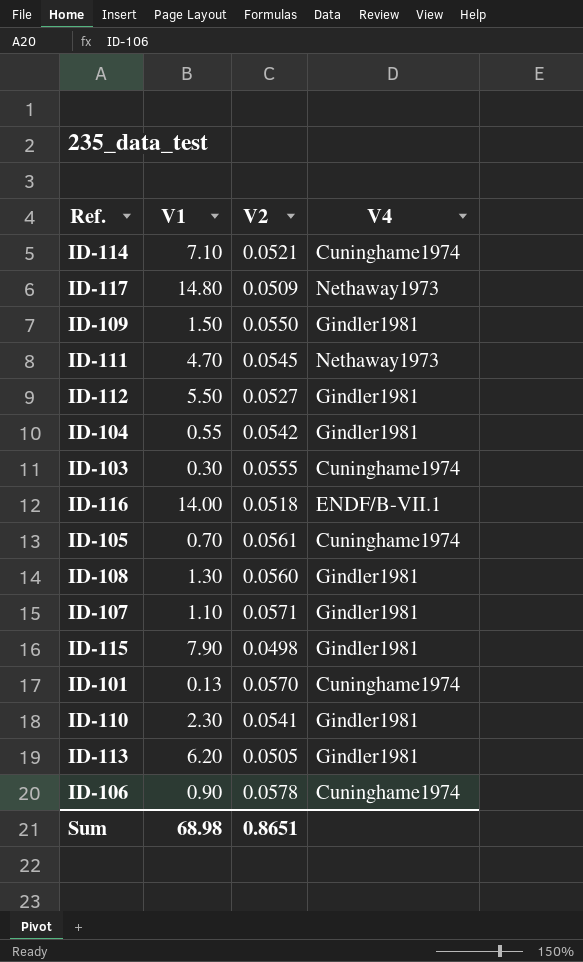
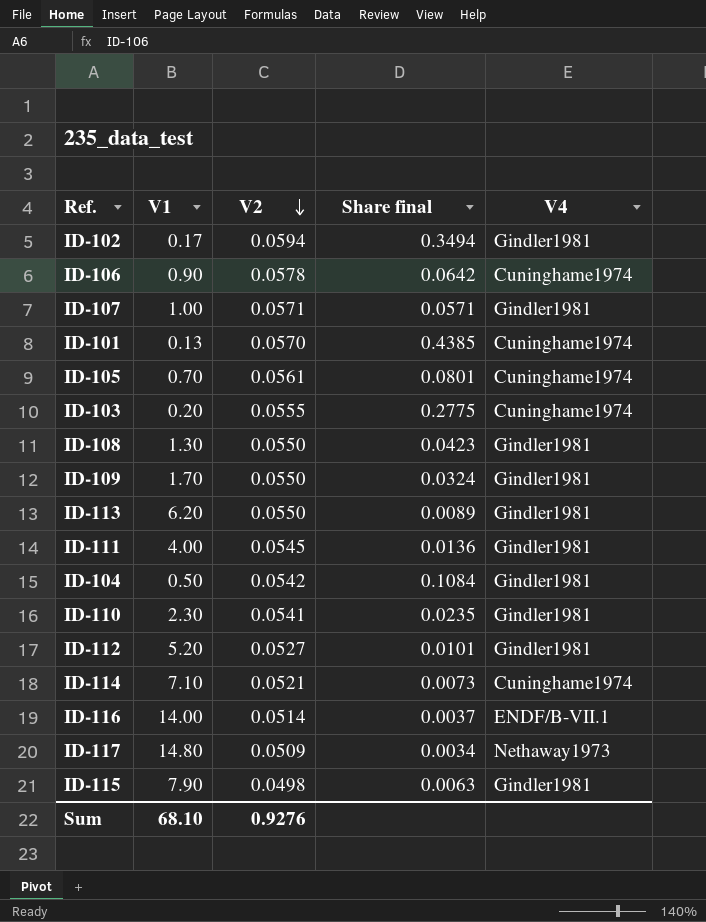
row order: none -> V2 descending
column Share final | formula: none -> [V2] / [V1]
row ID-102: none -> 0.17 | 0.0594 | 0.3494 | Gindler1981
ID-107 | V1: 1.10 -> 1.00
ID-103 | V1: 0.30 -> 0.20
ID-108 | V2: 0.0560 -> 0.0550
ID-109 | V1: 1.50 -> 1.70
ID-113 | V2: 0.0505 -> 0.0550
ID-111 | V1: 4.70 -> 4.00
ID-111 | V4: Nethaway1973 -> Gindler1981
ID-104 | V1: 0.55 -> 0.50
ID-112 | V1: 5.50 -> 5.20
ID-116 | V2: 0.0518 -> 0.0514
Sum | V1: 68.98 -> 68.10
Sum | V2: 0.8651 -> 0.9276

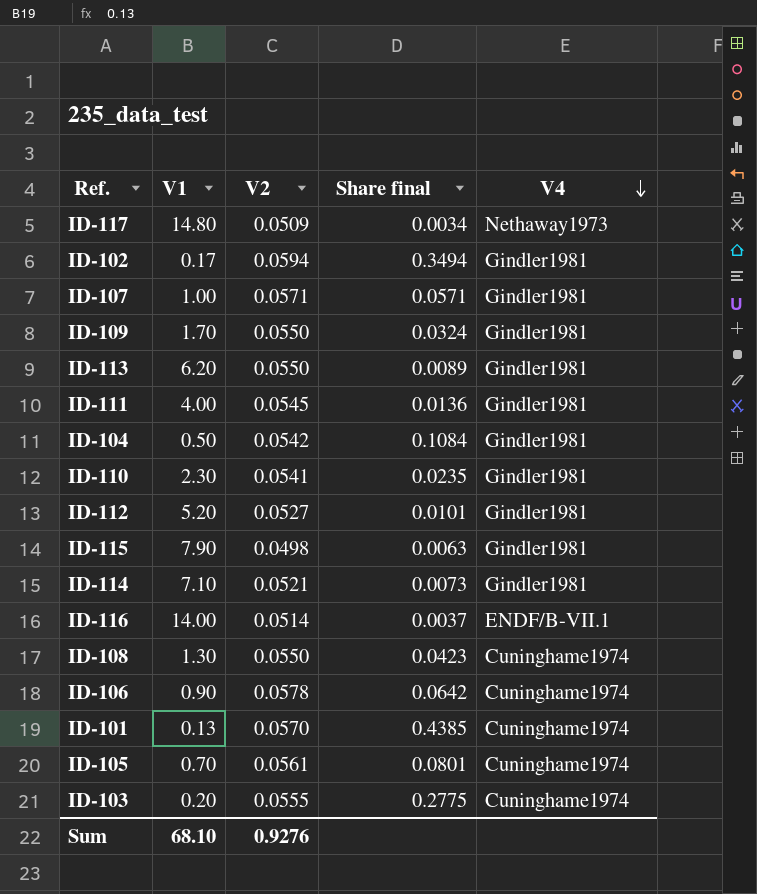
row order: V2 descending -> V4 descending
ID-114 | V4: Cuninghame1974 -> Gindler1981
ID-108 | V4: Gindler1981 -> Cuninghame1974

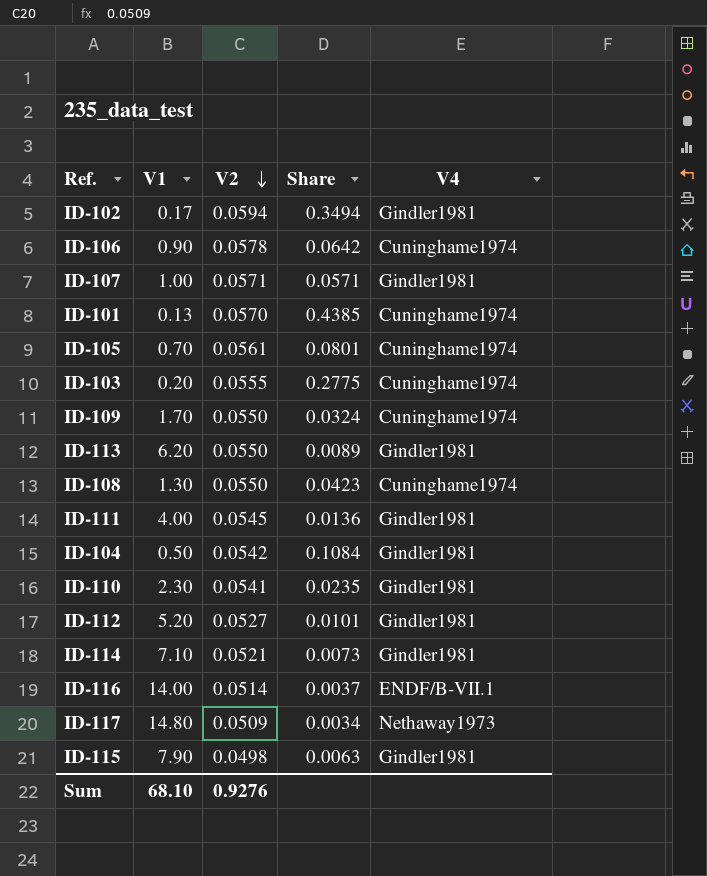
row order: V4 descending -> V2 descending
column name: Share final -> Share
ID-109 | V4: Gindler1981 -> Cuninghame1974

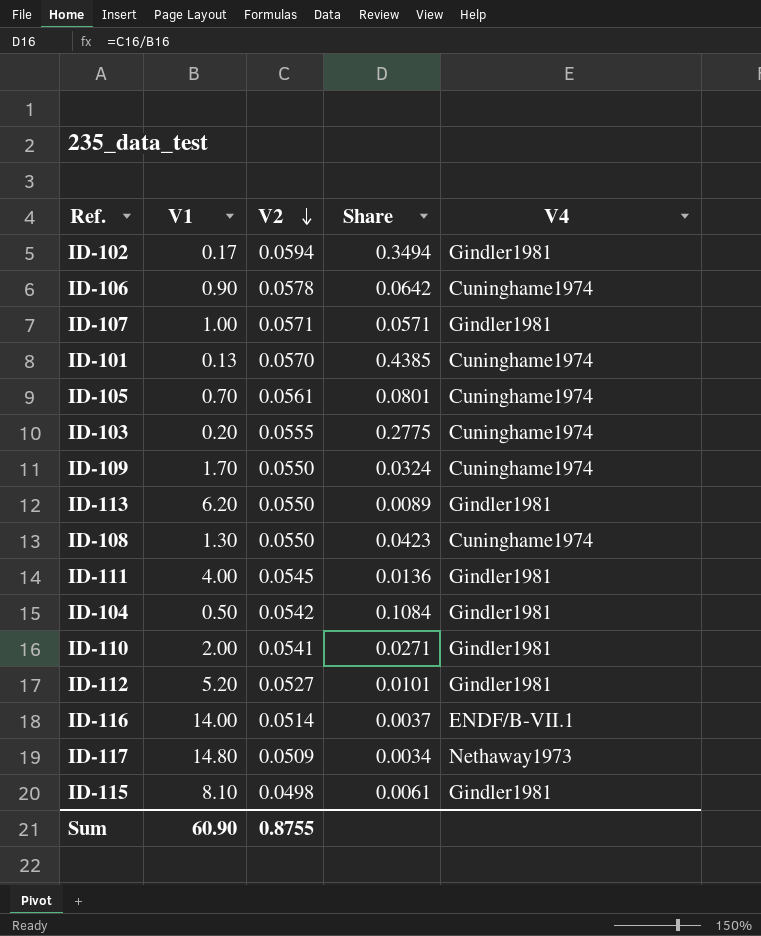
row ID-114: 7.10 | 0.0521 | 0.0073 | Gindler1981 -> none
ID-110 | V1: 2.30 -> 2.00
ID-110 | Share: 0.0235 -> 0.0271
ID-115 | V1: 7.90 -> 8.10
ID-115 | Share: 0.0063 -> 0.0061
Sum | V1: 68.10 -> 60.90
Sum | V2: 0.9276 -> 0.8755

